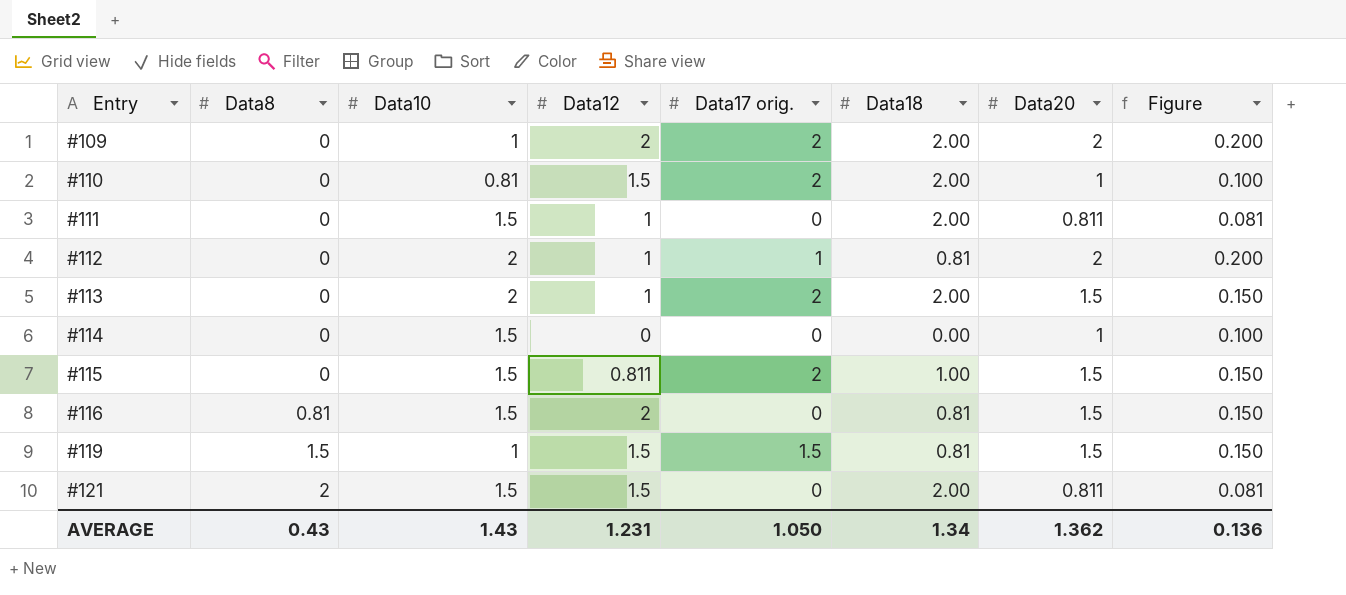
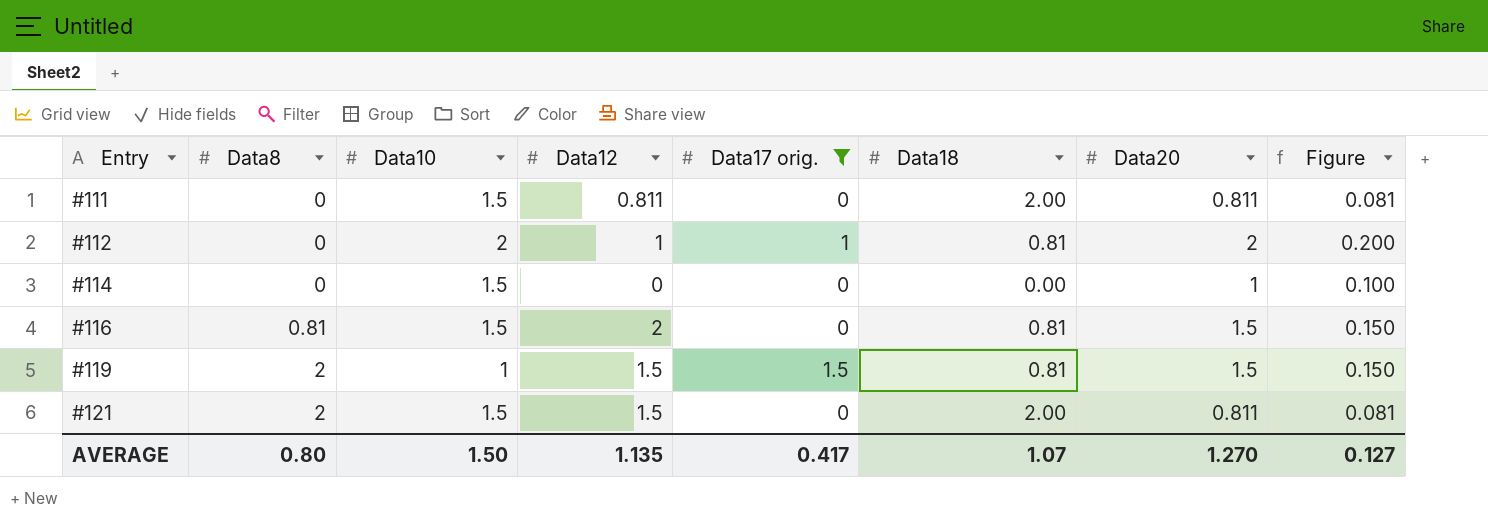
filter: none -> Data17 orig. != 2
#111 | Data12: 1 -> 0.811
#119 | Data8: 1.5 -> 2
AVERAGE | Data8: 0.43 -> 0.80
AVERAGE | Data10: 1.43 -> 1.50
AVERAGE | Data12: 1.231 -> 1.135
AVERAGE | Data17 orig.: 1.050 -> 0.417
AVERAGE | Data18: 1.34 -> 1.07
AVERAGE | Data20: 1.362 -> 1.270
AVERAGE | Figure: 0.136 -> 0.127

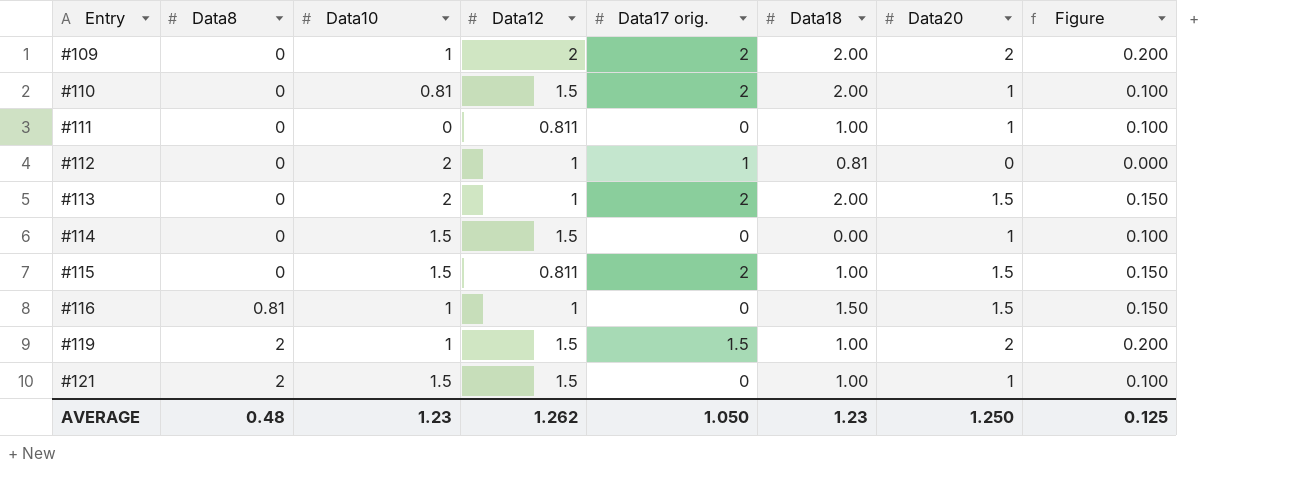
filter: Data17 orig. != 2 -> none
#111 | Data10: 1.5 -> 0
#111 | Data18: 2.00 -> 1.00
#111 | Data20: 0.811 -> 1
#111 | Figure: 0.081 -> 0.100
#112 | Data20: 2 -> 0
#112 | Figure: 0.200 -> 0.000
#114 | Data12: 0 -> 1.5
#116 | Data10: 1.5 -> 1
#116 | Data12: 2 -> 1
#116 | Data18: 0.81 -> 1.50
#119 | Data18: 0.81 -> 1.00
#119 | Data20: 1.5 -> 2
#119 | Figure: 0.150 -> 0.200
#121 | Data18: 2.00 -> 1.00
#121 | Data20: 0.811 -> 1
#121 | Figure: 0.081 -> 0.100
AVERAGE | Data8: 0.80 -> 0.48
AVERAGE | Data10: 1.50 -> 1.23
AVERAGE | Data12: 1.135 -> 1.262
AVERAGE | Data17 orig.: 0.417 -> 1.050
AVERAGE | Data18: 1.07 -> 1.23
AVERAGE | Data20: 1.270 -> 1.250
AVERAGE | Figure: 0.127 -> 0.125

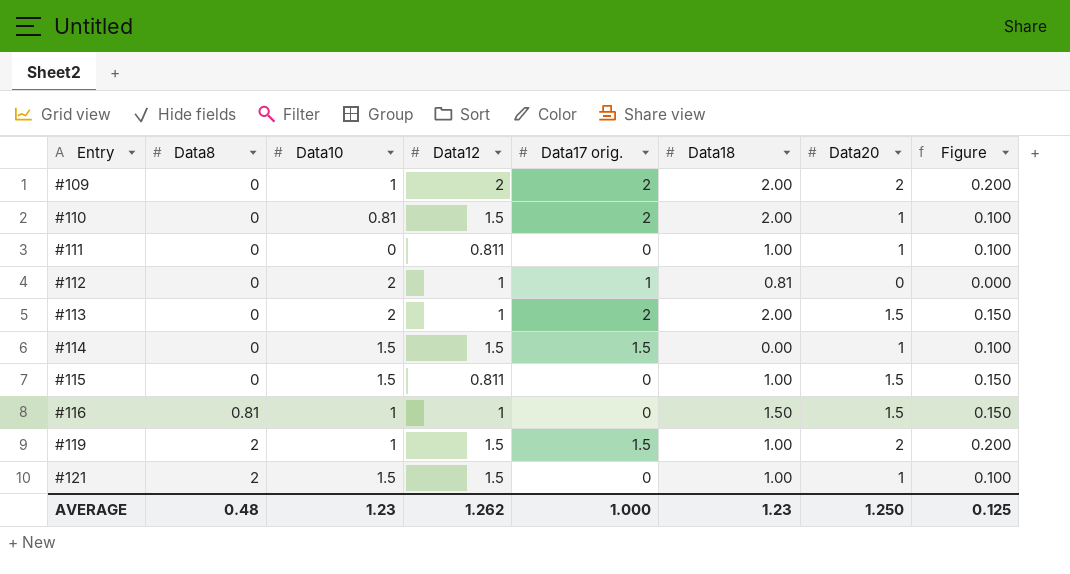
#114 | Data17 orig.: 0 -> 1.5
#115 | Data17 orig.: 2 -> 0
AVERAGE | Data17 orig.: 1.050 -> 1.000

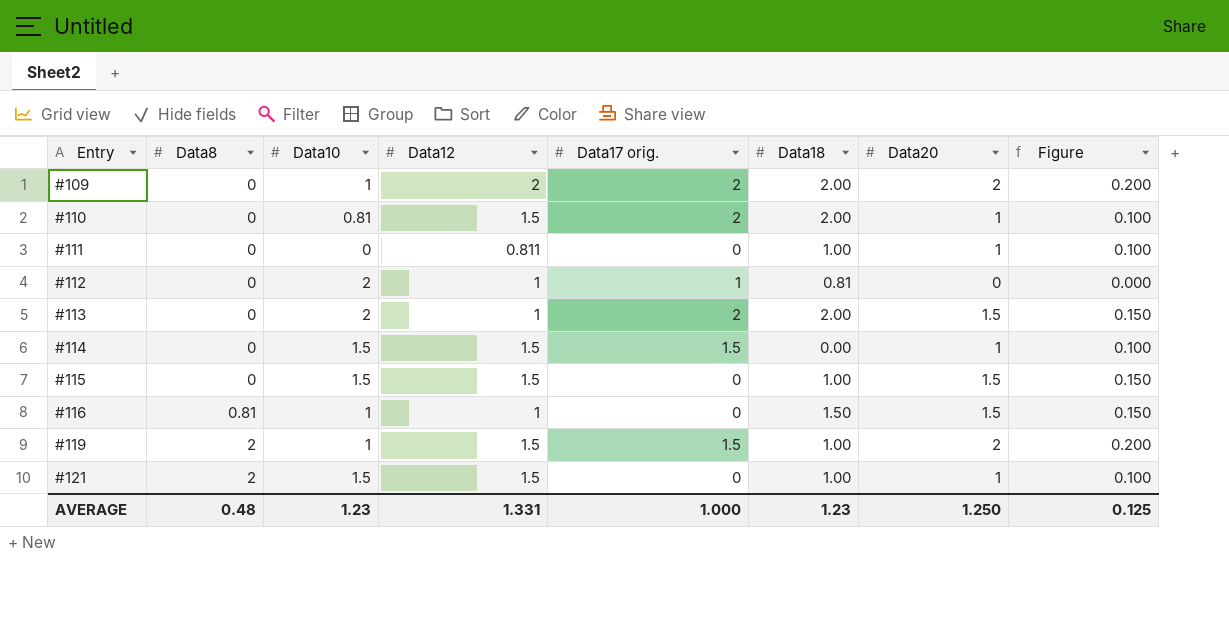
#115 | Data12: 0.811 -> 1.5
AVERAGE | Data12: 1.262 -> 1.331

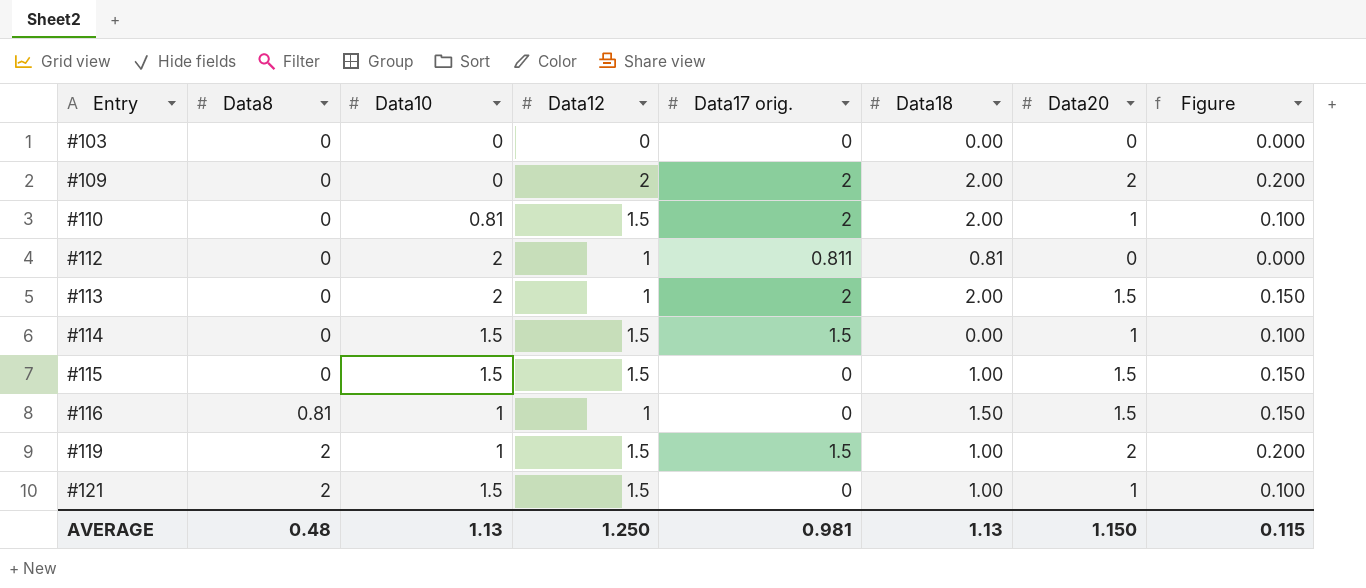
row #111: 0 | 0 | 0.811 | 0 | 1.00 | 1 | 0.100 -> none
row #103: none -> 0 | 0 | 0 | 0 | 0.00 | 0 | 0.000
#109 | Data10: 1 -> 0
#112 | Data17 orig.: 1 -> 0.811
AVERAGE | Data10: 1.23 -> 1.13
AVERAGE | Data12: 1.331 -> 1.250
AVERAGE | Data17 orig.: 1.000 -> 0.981
AVERAGE | Data18: 1.23 -> 1.13
AVERAGE | Data20: 1.250 -> 1.150
AVERAGE | Figure: 0.125 -> 0.115

